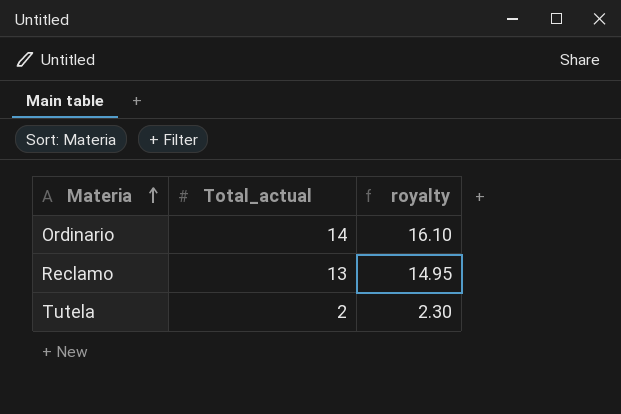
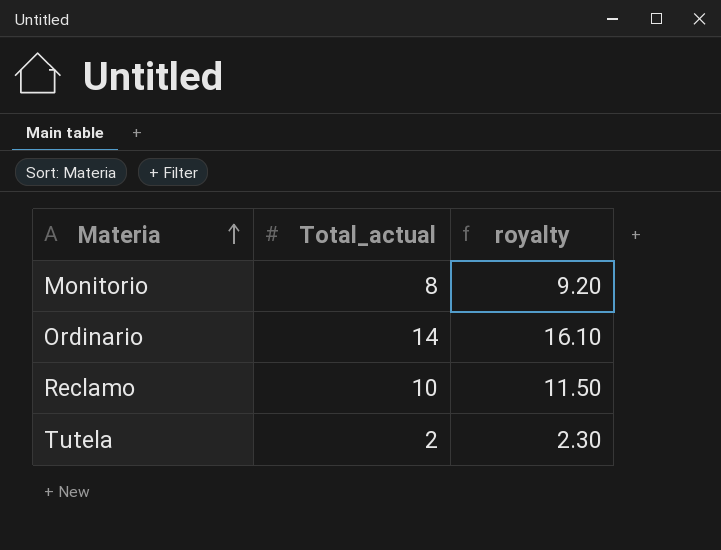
row Monitorio: none -> 8 | 9.20
Reclamo | Total_actual: 13 -> 10
Reclamo | royalty: 14.95 -> 11.50

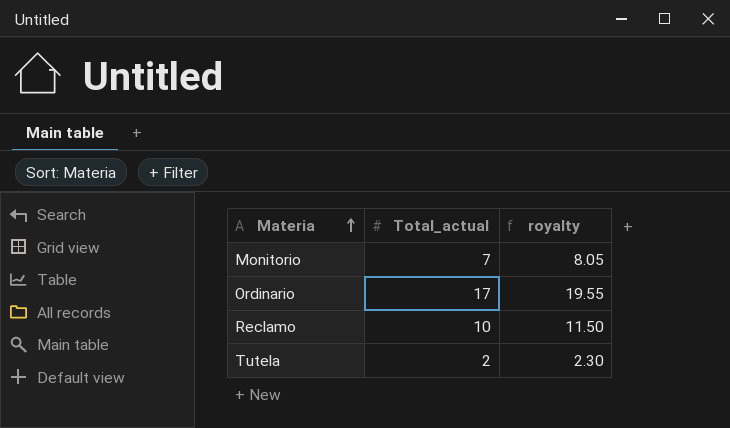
Monitorio | Total_actual: 8 -> 7
Monitorio | royalty: 9.20 -> 8.05
Ordinario | Total_actual: 14 -> 17
Ordinario | royalty: 16.10 -> 19.55

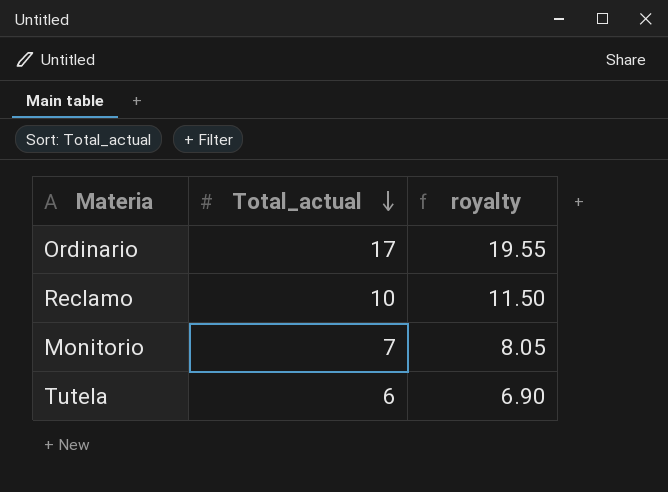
row order: Materia ascending -> Total_actual descending
Tutela | Total_actual: 2 -> 6
Tutela | royalty: 2.30 -> 6.90

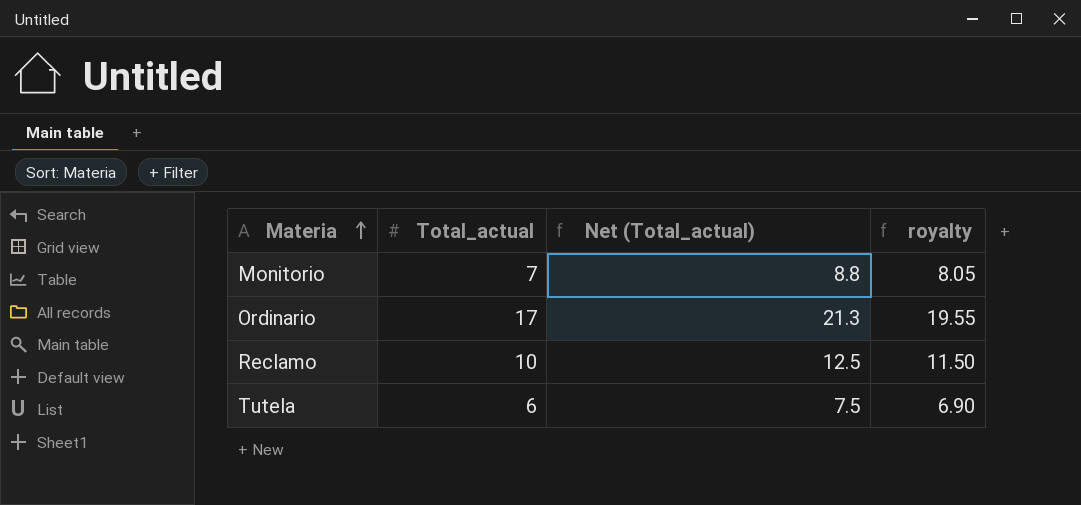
row order: Total_actual descending -> Materia ascending
column Net (Total_actual) | formula: none -> [Total_actual] * 1.25

